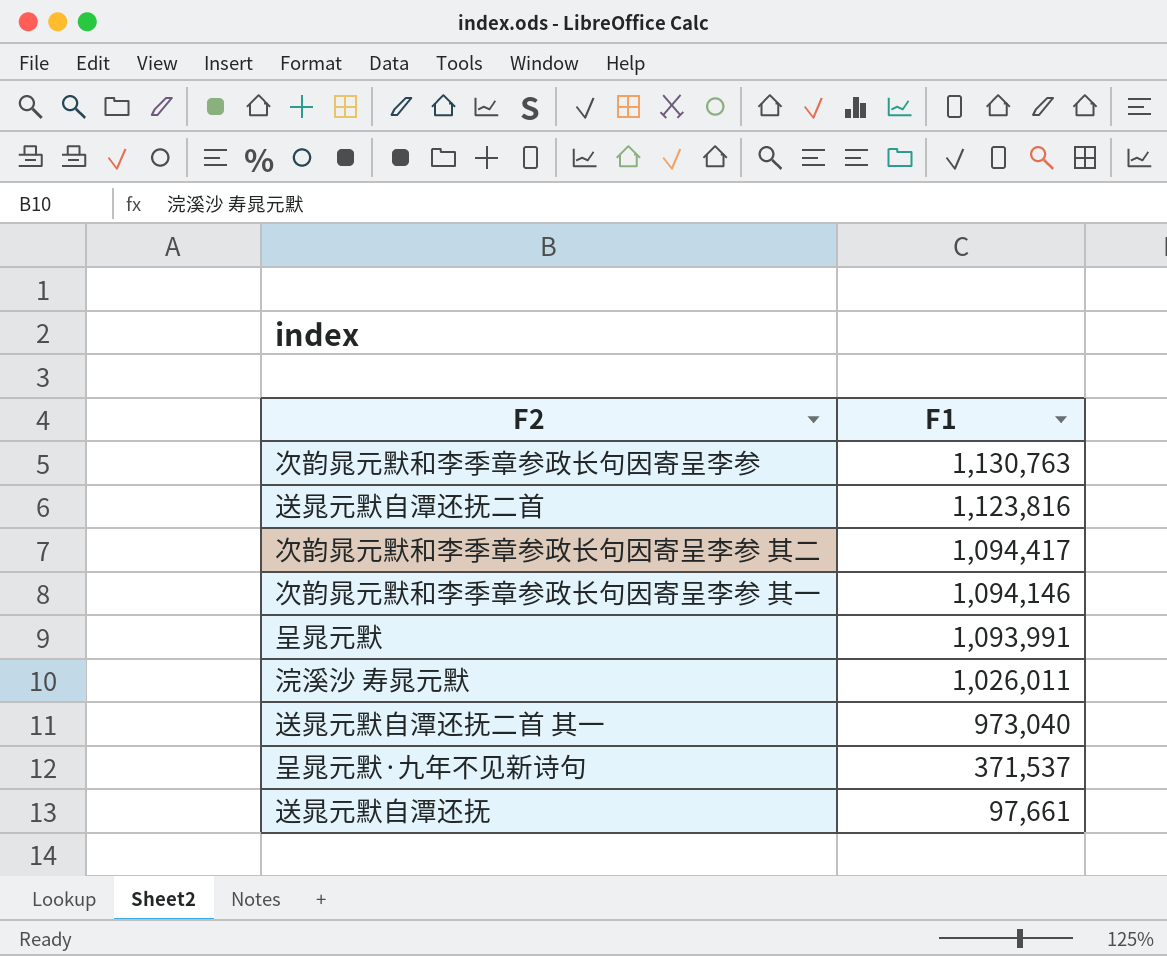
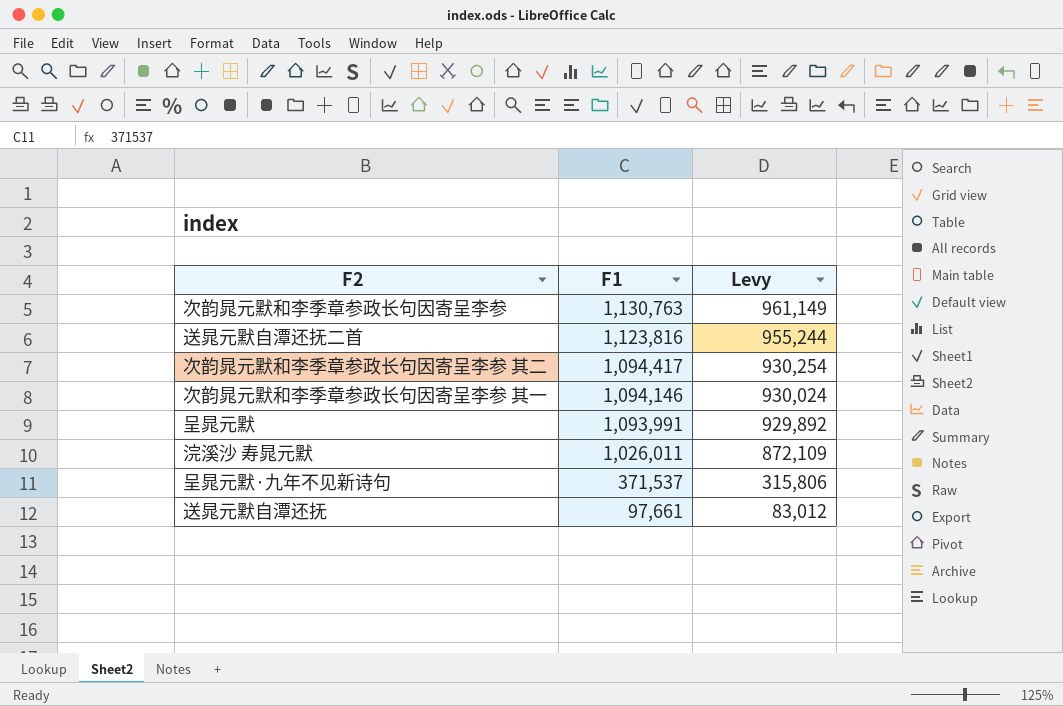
column Levy | formula: none -> [F1] * 0.85
row 送晁元默自潭还抚二首 其一: 973,040 -> none

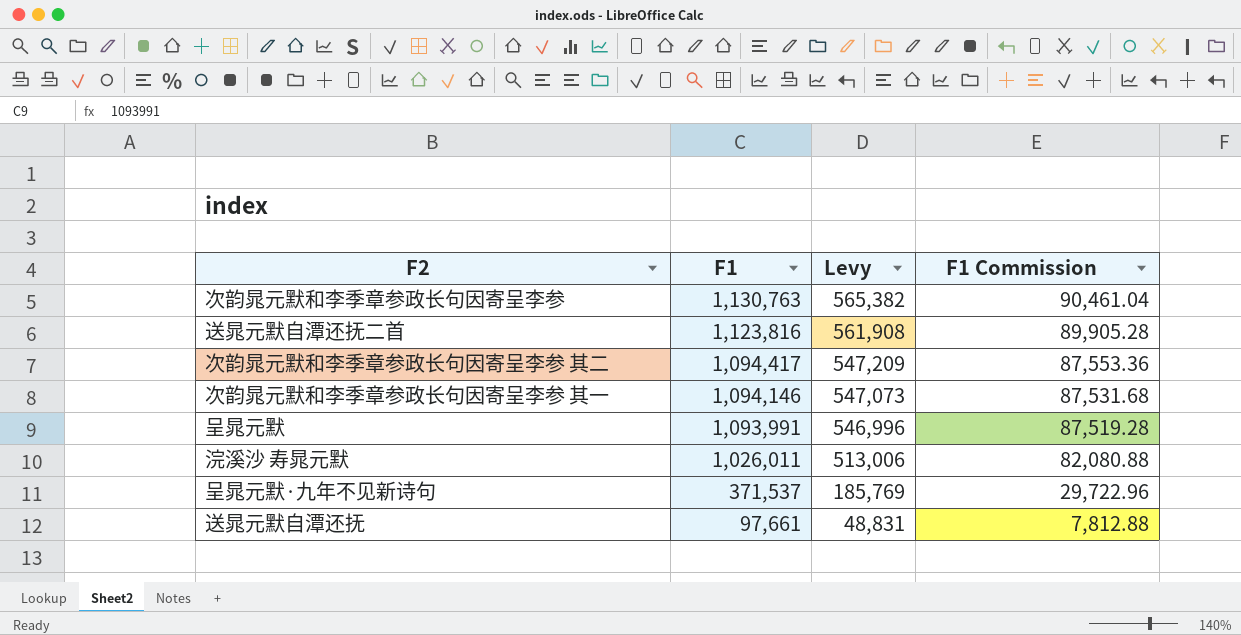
column Levy | formula: [F1] * 0.85 -> [F1] * 0.5
column F1 Commission | formula: none -> [F1] * 0.08

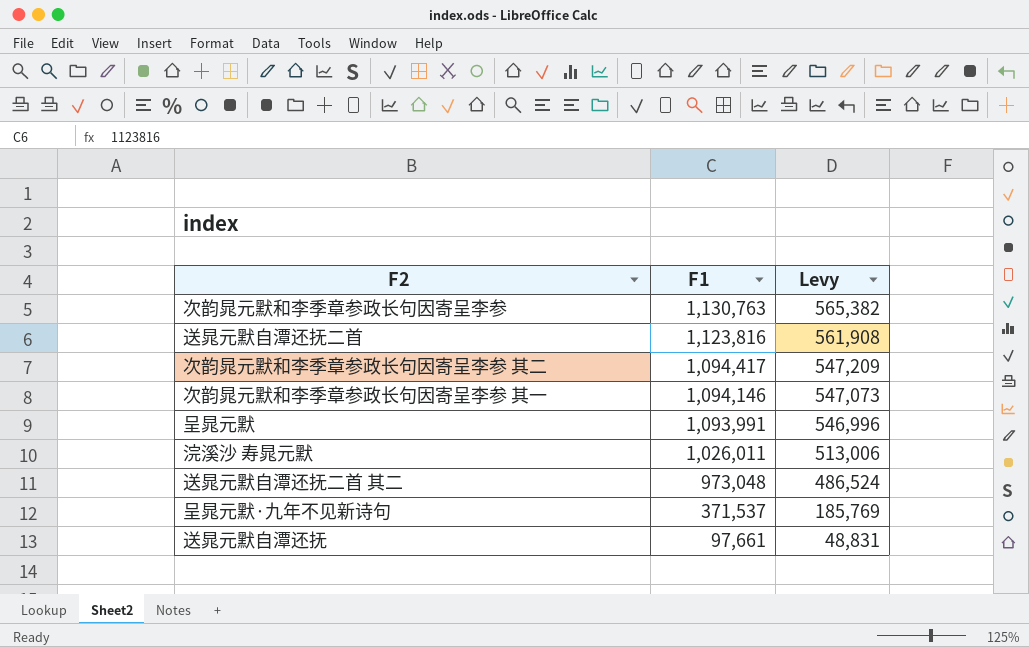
column F1 Commission | formula: [F1] * 0.08 -> none
row 送晁元默自潭还抚二首 其二: none -> 973,048 | 486,524

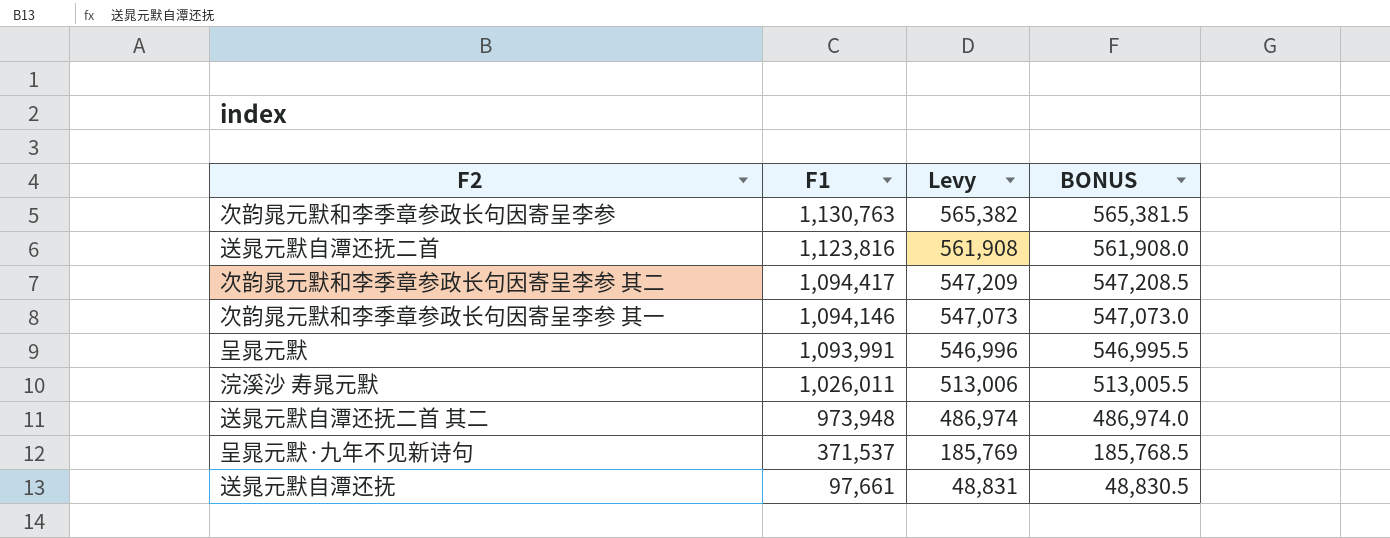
column BONUS | formula: none -> [F1] * 0.5
送晁元默自潭还抚二首 其二 | F1: 973,048 -> 973,948
送晁元默自潭还抚二首 其二 | Levy: 486,524 -> 486,974

